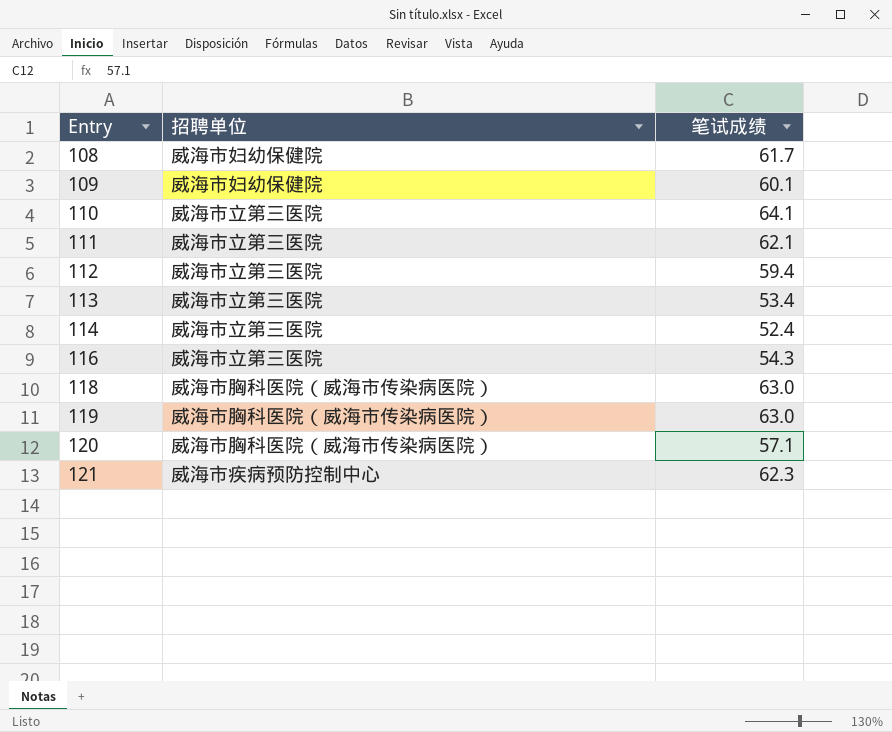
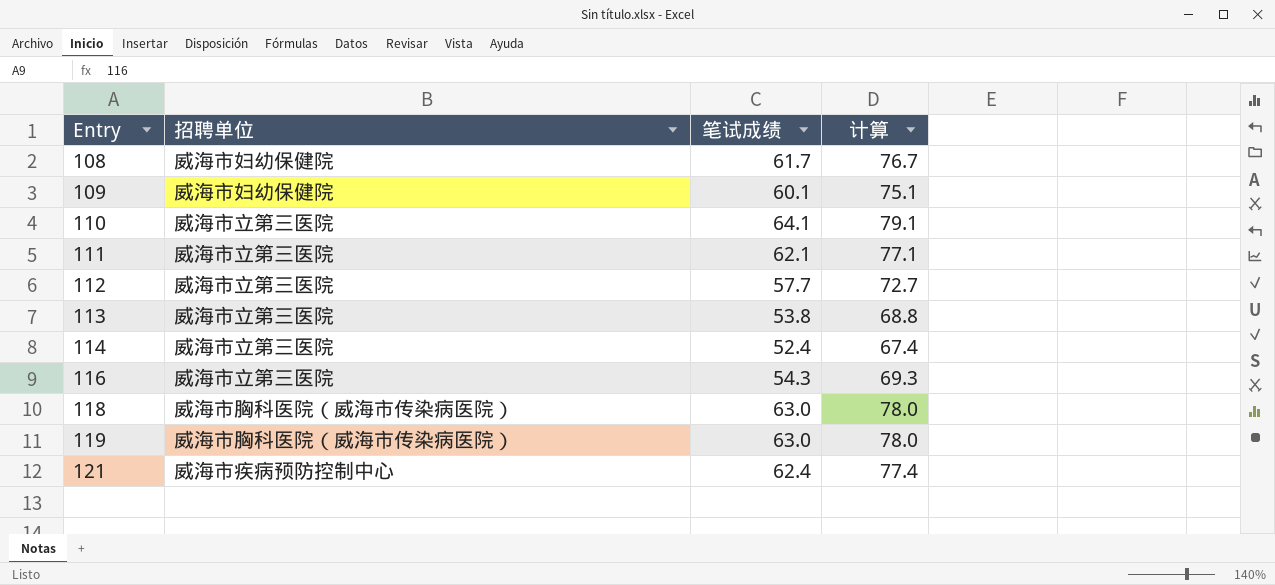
column 计算 | formula: none -> [笔试成绩] + 15
row 120: 威海市胸科医院（威海市传染病医院） | 57.1 -> none
112 | 笔试成绩: 59.4 -> 57.7
113 | 笔试成绩: 53.4 -> 53.8
121 | 笔试成绩: 62.3 -> 62.4

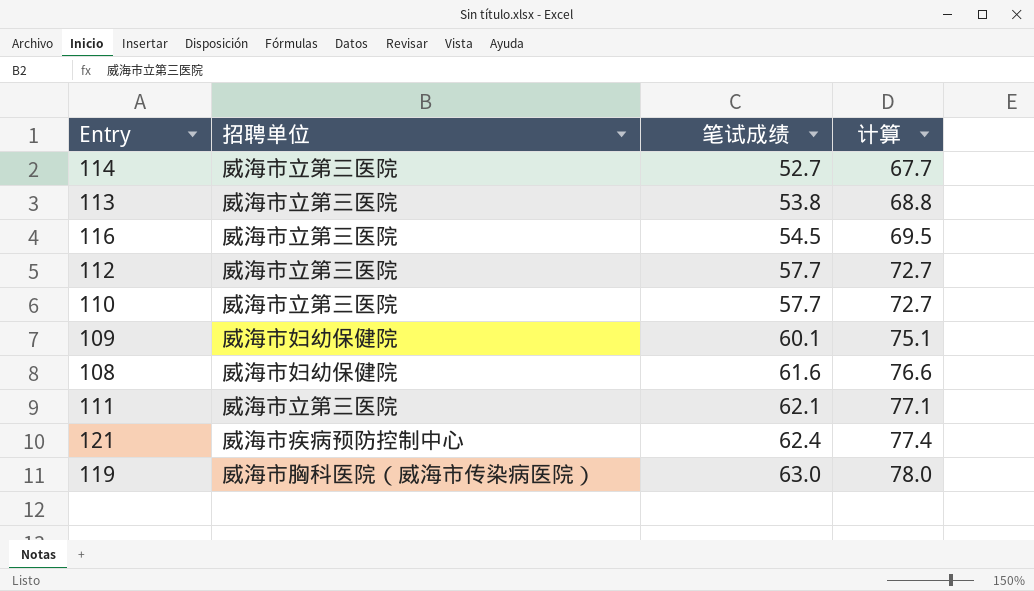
row order: Entry ascending -> 笔试成绩 ascending
row 118: 威海市胸科医院（威海市传染病医院） | 63.0 | 78.0 -> none
114 | 笔试成绩: 52.4 -> 52.7
114 | 计算: 67.4 -> 67.7
116 | 笔试成绩: 54.3 -> 54.5
116 | 计算: 69.3 -> 69.5
110 | 笔试成绩: 64.1 -> 57.7
110 | 计算: 79.1 -> 72.7
108 | 笔试成绩: 61.7 -> 61.6
108 | 计算: 76.7 -> 76.6

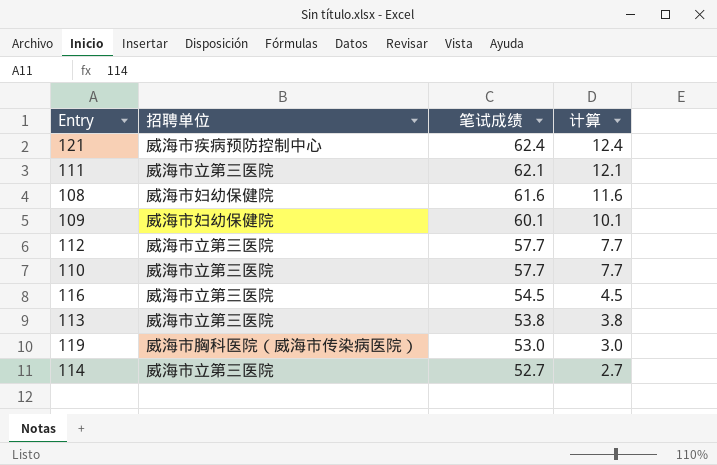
row order: 笔试成绩 ascending -> 笔试成绩 descending
column 计算 | formula: [笔试成绩] + 15 -> [笔试成绩] - 50
119 | 笔试成绩: 63.0 -> 53.0

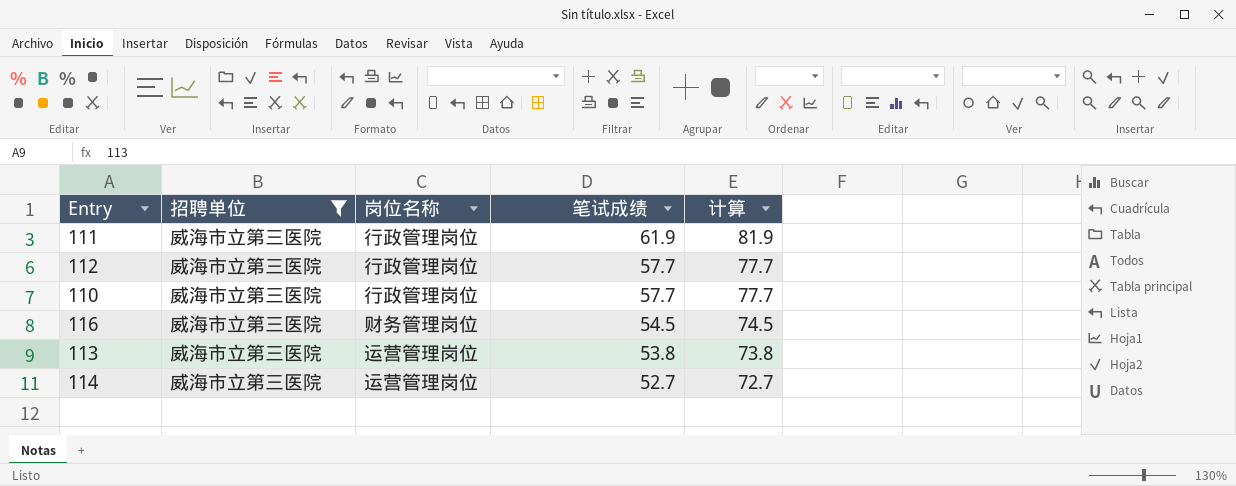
filter: none -> 招聘单位 = 威海市立第三医院
column 岗位名称 | position: none -> 3
column 计算 | formula: [笔试成绩] - 50 -> [笔试成绩] + 20
111 | 笔试成绩: 62.1 -> 61.9

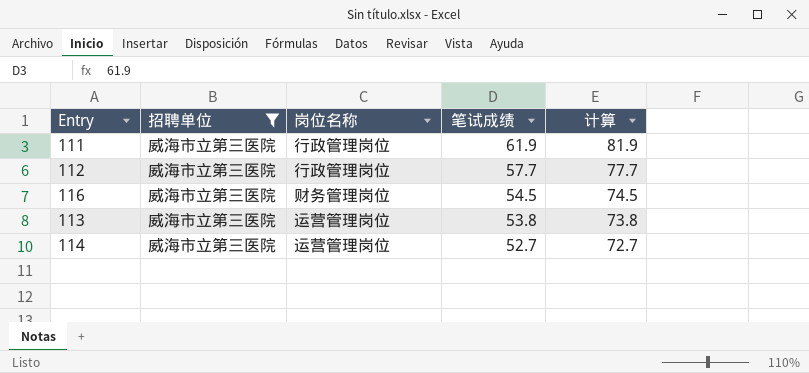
row 110: 威海市立第三医院 | 行政管理岗位 | 57.7 | 77.7 -> none

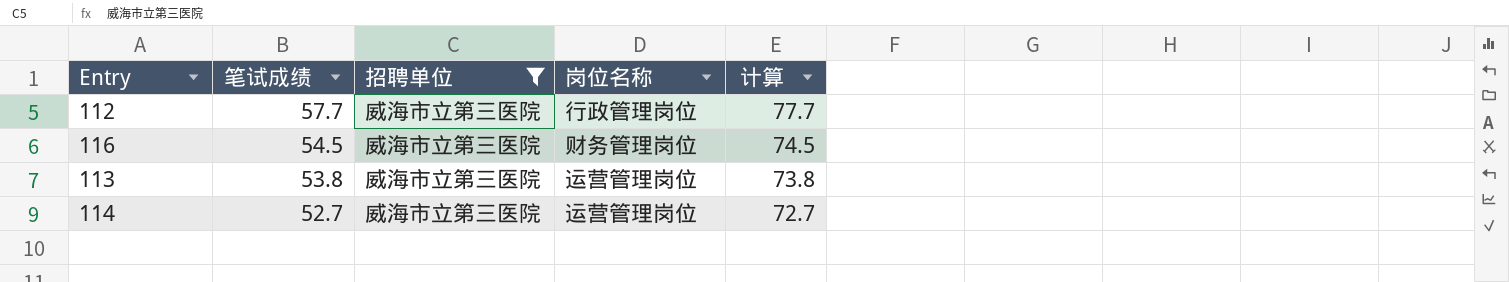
column 笔试成绩 | position: 4 -> 2
row 111: 威海市立第三医院 | 行政管理岗位 | 61.9 | 81.9 -> none

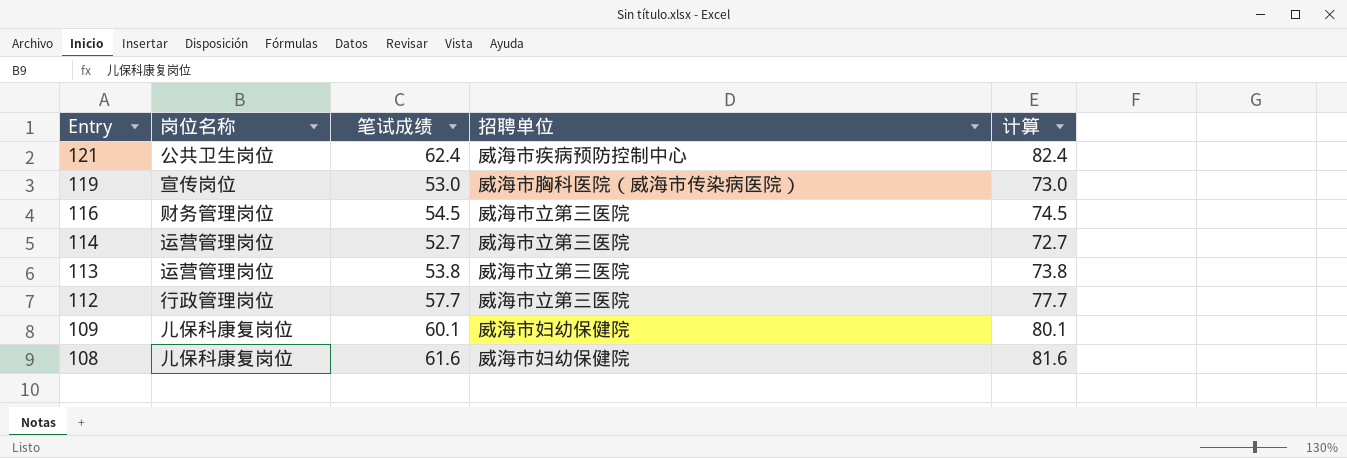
filter: 招聘单位 = 威海市立第三医院 -> none
row order: 笔试成绩 descending -> Entry descending
column 岗位名称 | position: 4 -> 2

